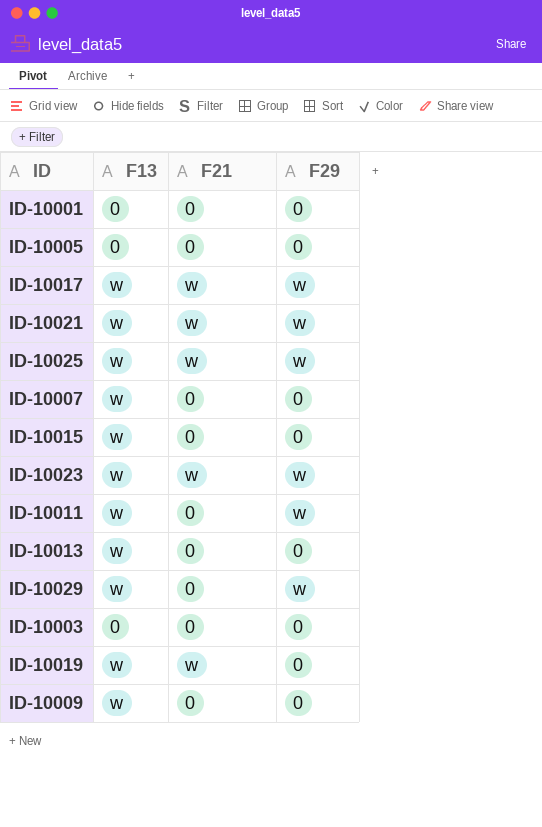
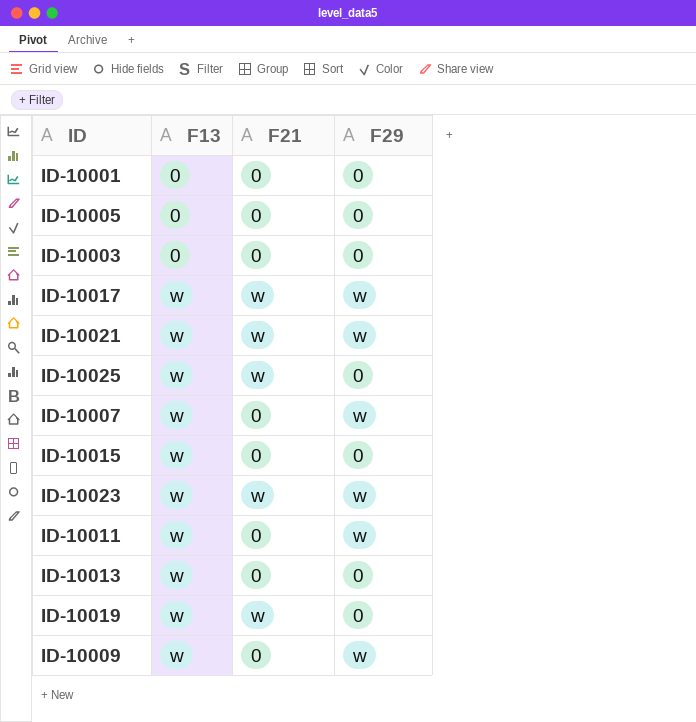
row order: none -> F13 ascending
row ID-10029: w | 0 | w -> none
ID-10025 | F29: w -> 0
ID-10007 | F29: 0 -> w
ID-10009 | F29: 0 -> w

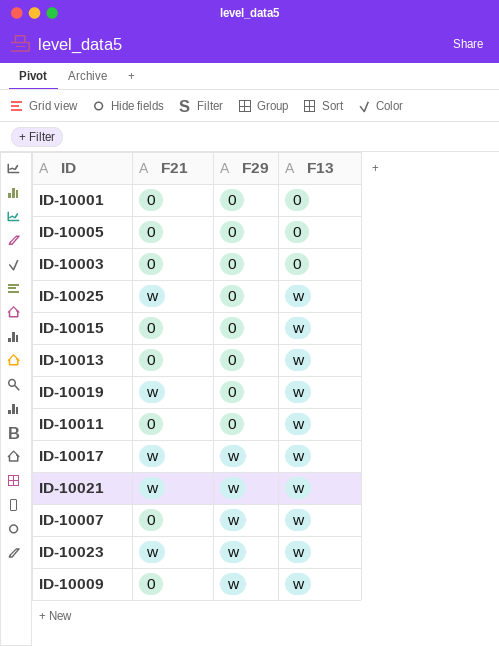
row order: F13 ascending -> F29 ascending
column F13 | position: 2 -> 4
ID-10011 | F29: w -> 0

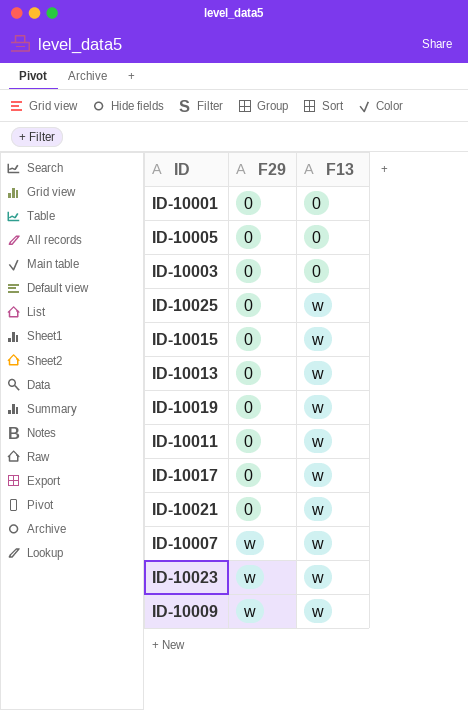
column F21 | position: 2 -> none
ID-10017 | F29: w -> 0
ID-10021 | F29: w -> 0

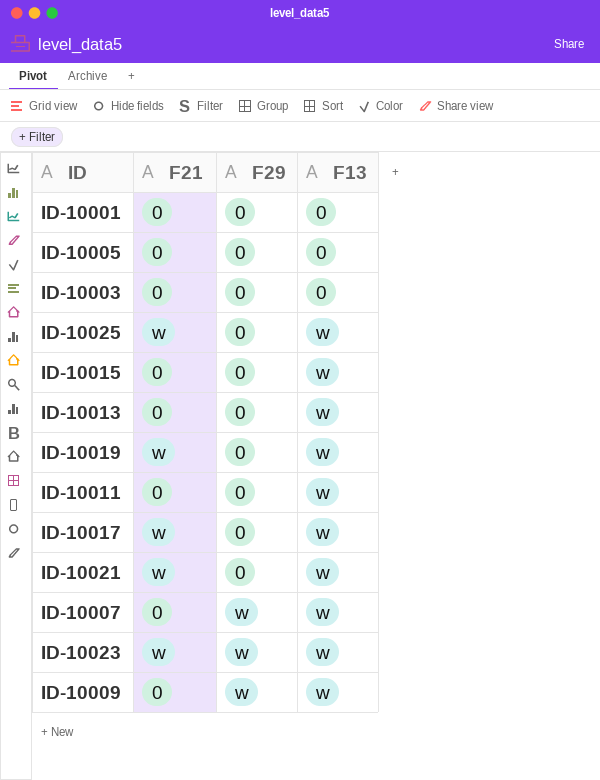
column F21 | position: none -> 2

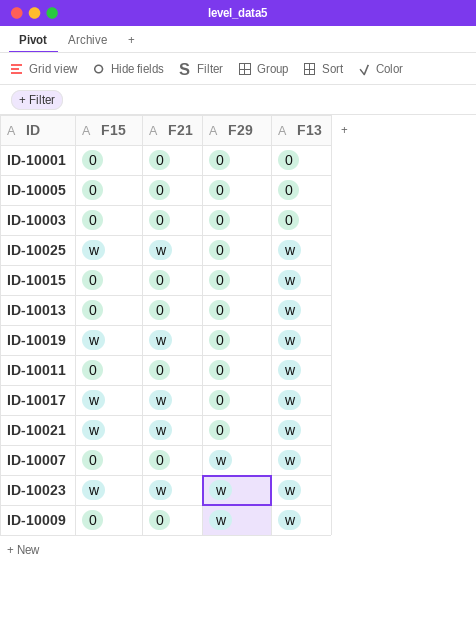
column F15 | position: none -> 2

